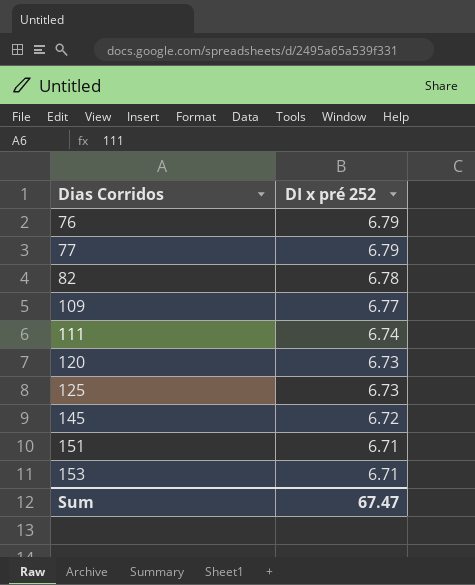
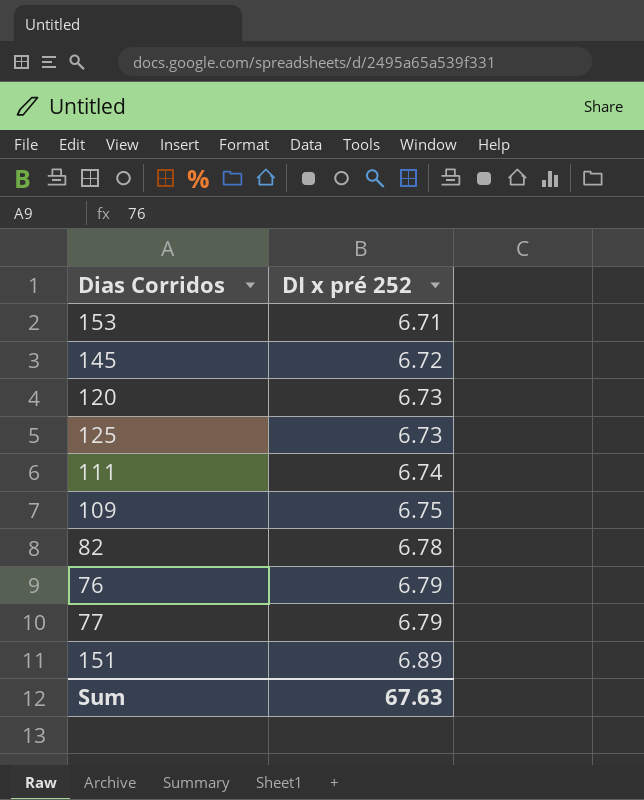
row order: Dias Corridos ascending -> DI x pré 252 ascending
109 | DI x pré 252: 6.77 -> 6.75
151 | DI x pré 252: 6.71 -> 6.89
Sum | DI x pré 252: 67.47 -> 67.63

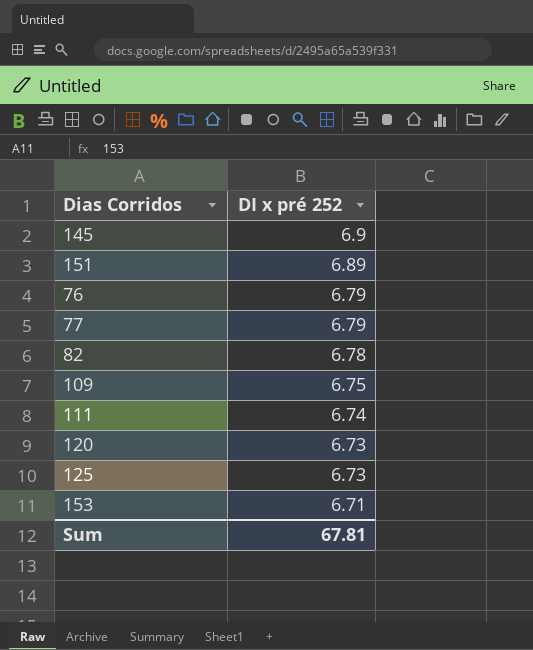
row order: DI x pré 252 ascending -> DI x pré 252 descending
145 | DI x pré 252: 6.72 -> 6.9
Sum | DI x pré 252: 67.63 -> 67.81

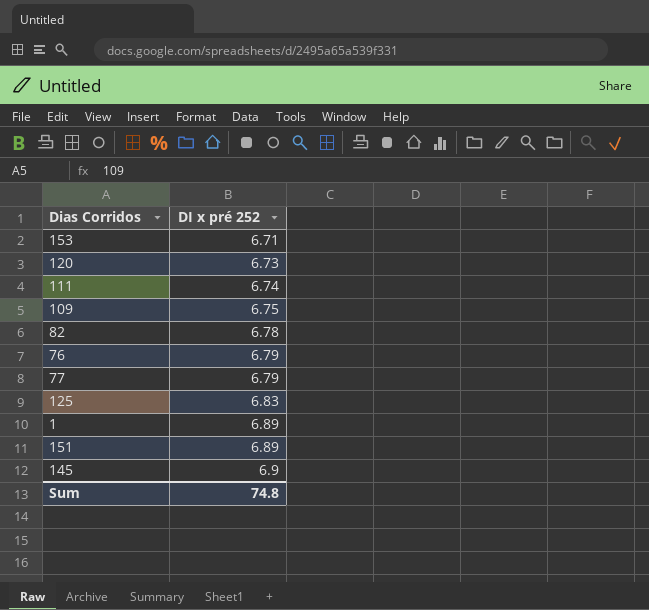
row order: DI x pré 252 descending -> DI x pré 252 ascending
125 | DI x pré 252: 6.73 -> 6.83
row 1: none -> 6.89
Sum | DI x pré 252: 67.81 -> 74.8

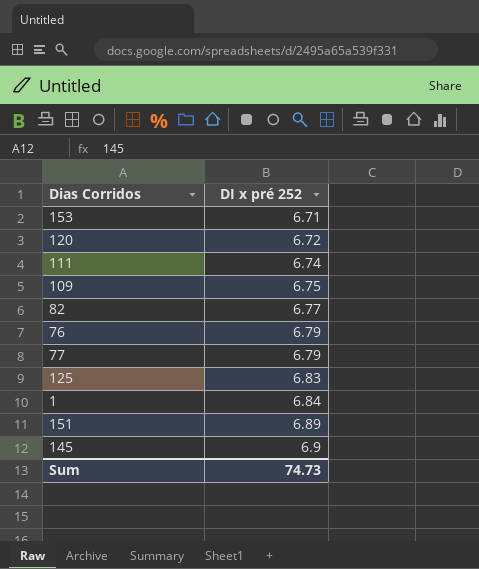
120 | DI x pré 252: 6.73 -> 6.72
82 | DI x pré 252: 6.78 -> 6.77
1 | DI x pré 252: 6.89 -> 6.84
Sum | DI x pré 252: 74.8 -> 74.73

